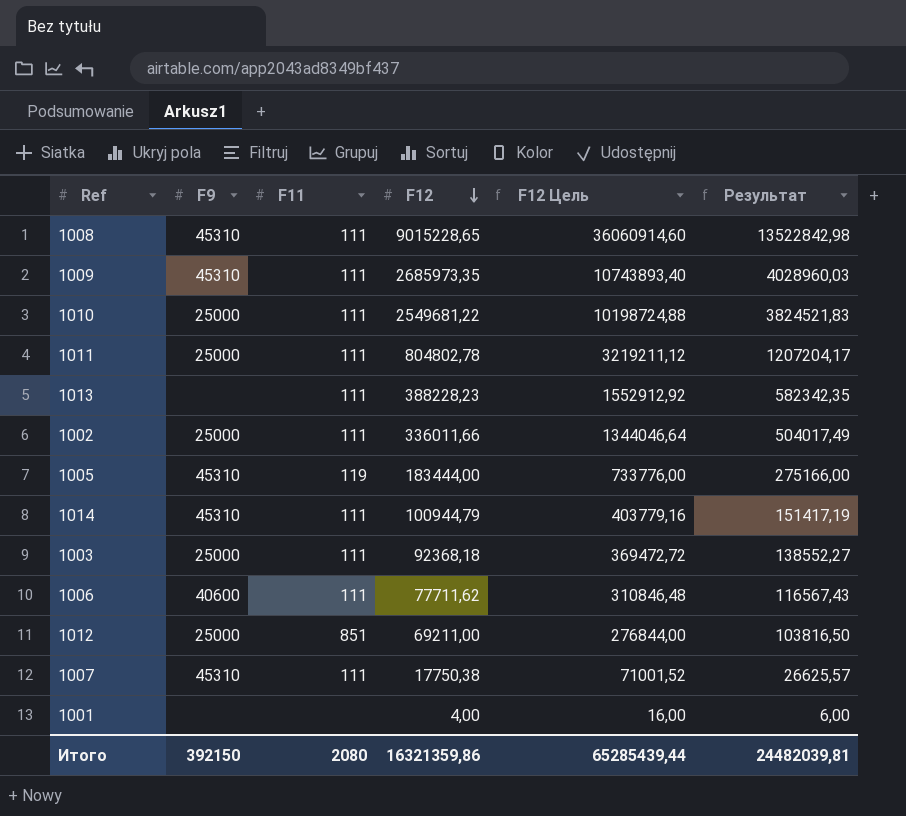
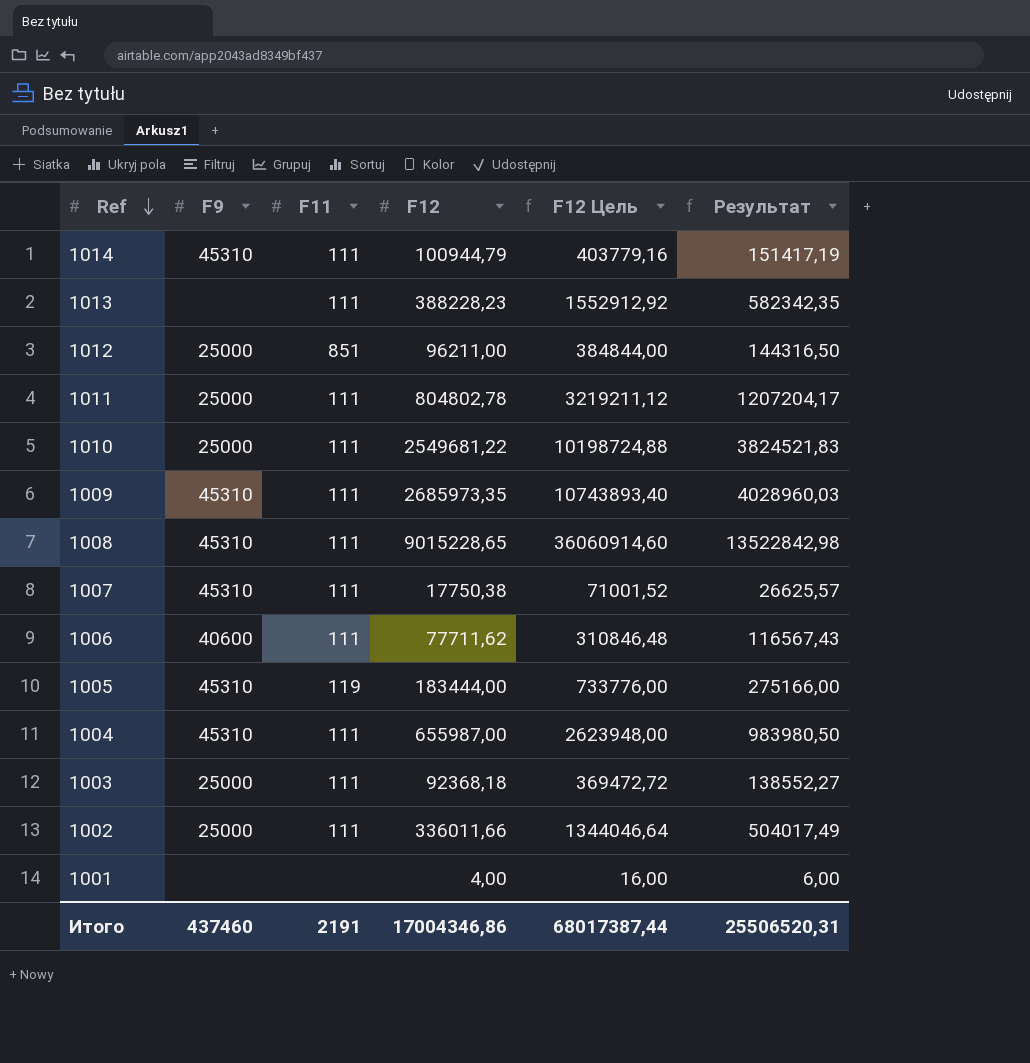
row order: F12 descending -> Ref descending
1012 | F12: 69211,00 -> 96211,00
1012 | F12 Цель: 276844,00 -> 384844,00
1012 | Результат: 103816,50 -> 144316,50
row 1004: none -> 45310 | 111 | 655987,00 | 2623948,00 | 983980,50
Итого | F9: 392150 -> 437460
Итого | F11: 2080 -> 2191
Итого | F12: 16321359,86 -> 17004346,86
Итого | F12 Цель: 65285439,44 -> 68017387,44
Итого | Результат: 24482039,81 -> 25506520,31

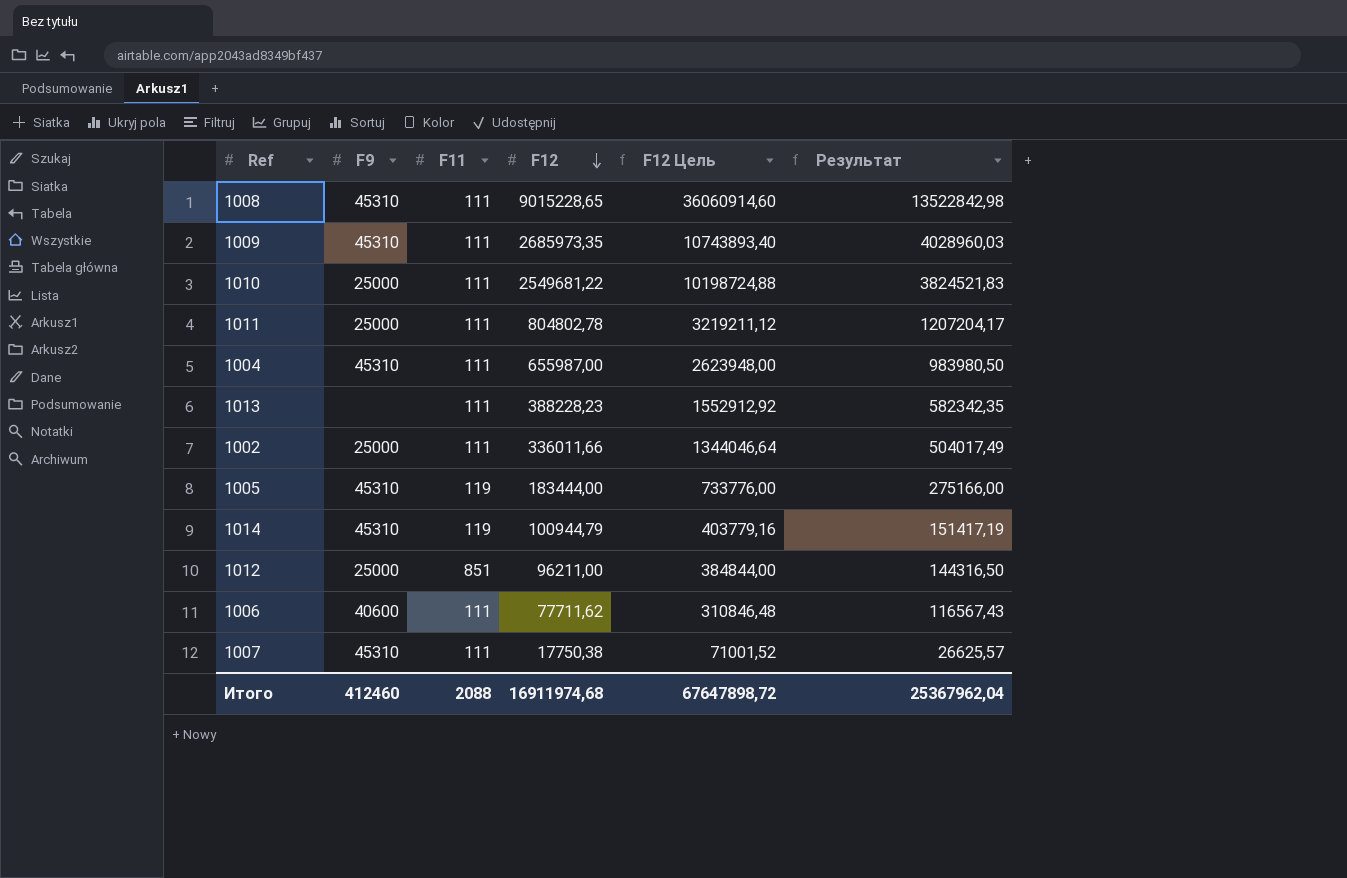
row order: Ref descending -> F12 descending
row 1003: 25000 | 111 | 92368,18 | 369472,72 | 138552,27 -> none
row 1001: none | none | 4,00 | 16,00 | 6,00 -> none
1014 | F11: 111 -> 119
Итого | F9: 437460 -> 412460
Итого | F11: 2191 -> 2088
Итого | F12: 17004346,86 -> 16911974,68
Итого | F12 Цель: 68017387,44 -> 67647898,72
Итого | Результат: 25506520,31 -> 25367962,04

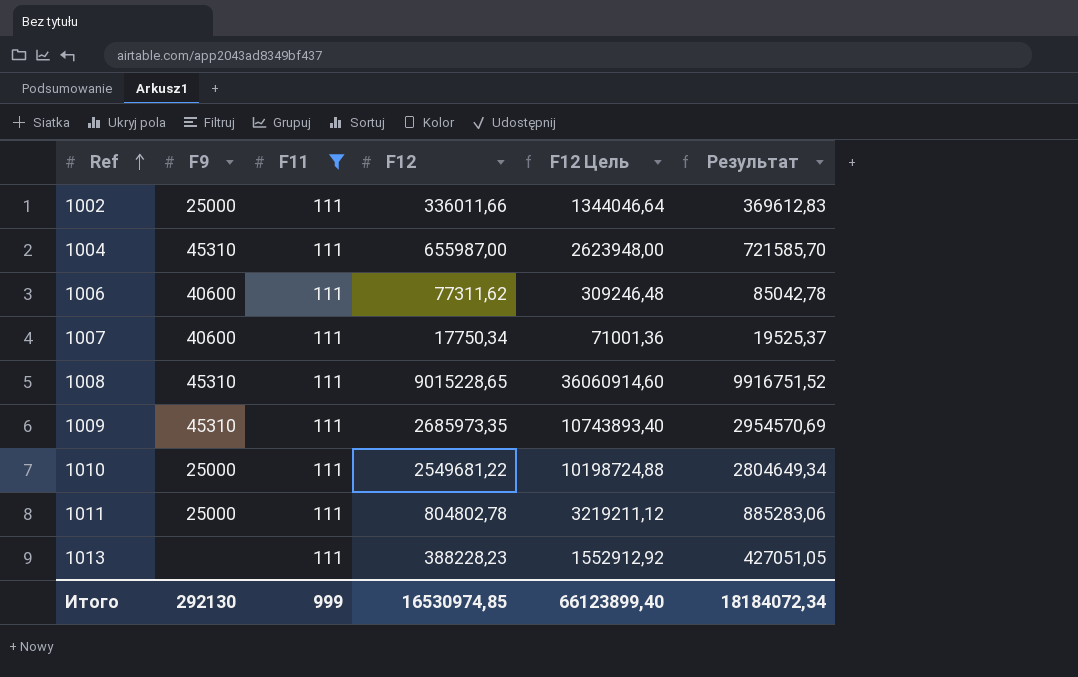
filter: none -> F11 = 111
row order: F12 descending -> Ref ascending
column Результат | formula: [F12] * 1,5 -> [F12] * 1,1
1006 | F12: 77711,62 -> 77311,62
1006 | F12 Цель: 310846,48 -> 309246,48
1007 | F9: 45310 -> 40600
1007 | F12: 17750,38 -> 17750,34
1007 | F12 Цель: 71001,52 -> 71001,36
Итого | F9: 412460 -> 292130
Итого | F11: 2088 -> 999
Итого | F12: 16911974,68 -> 16530974,85
Итого | F12 Цель: 67647898,72 -> 66123899,40
Итого | Результат: 25367962,04 -> 18184072,34

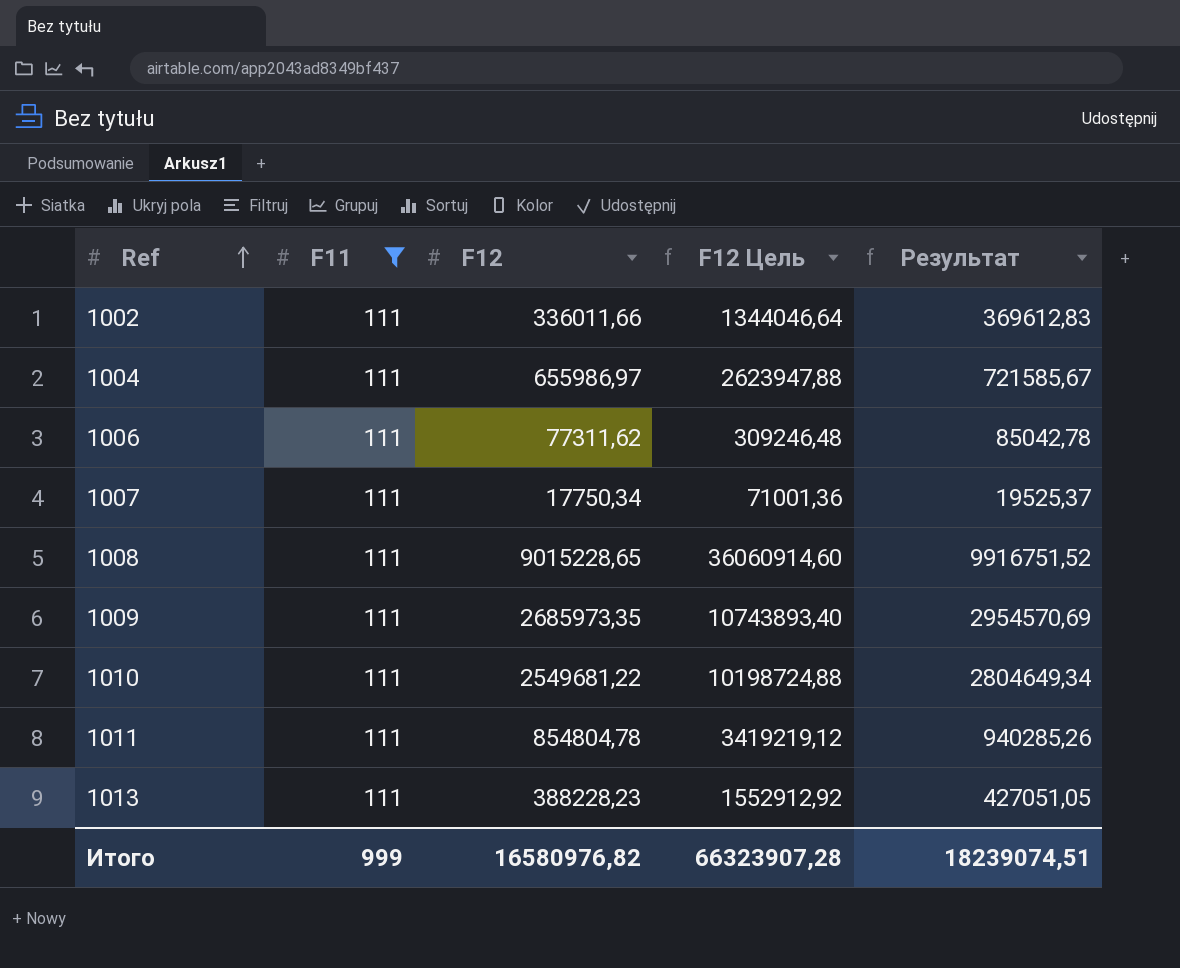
column F9 | position: 2 -> none
1004 | F12: 655987,00 -> 655986,97
1004 | F12 Цель: 2623948,00 -> 2623947,88
1004 | Результат: 721585,70 -> 721585,67
1011 | F12: 804802,78 -> 854804,78
1011 | F12 Цель: 3219211,12 -> 3419219,12
1011 | Результат: 885283,06 -> 940285,26
Итого | F12: 16530974,85 -> 16580976,82
Итого | F12 Цель: 66123899,40 -> 66323907,28
Итого | Результат: 18184072,34 -> 18239074,51

